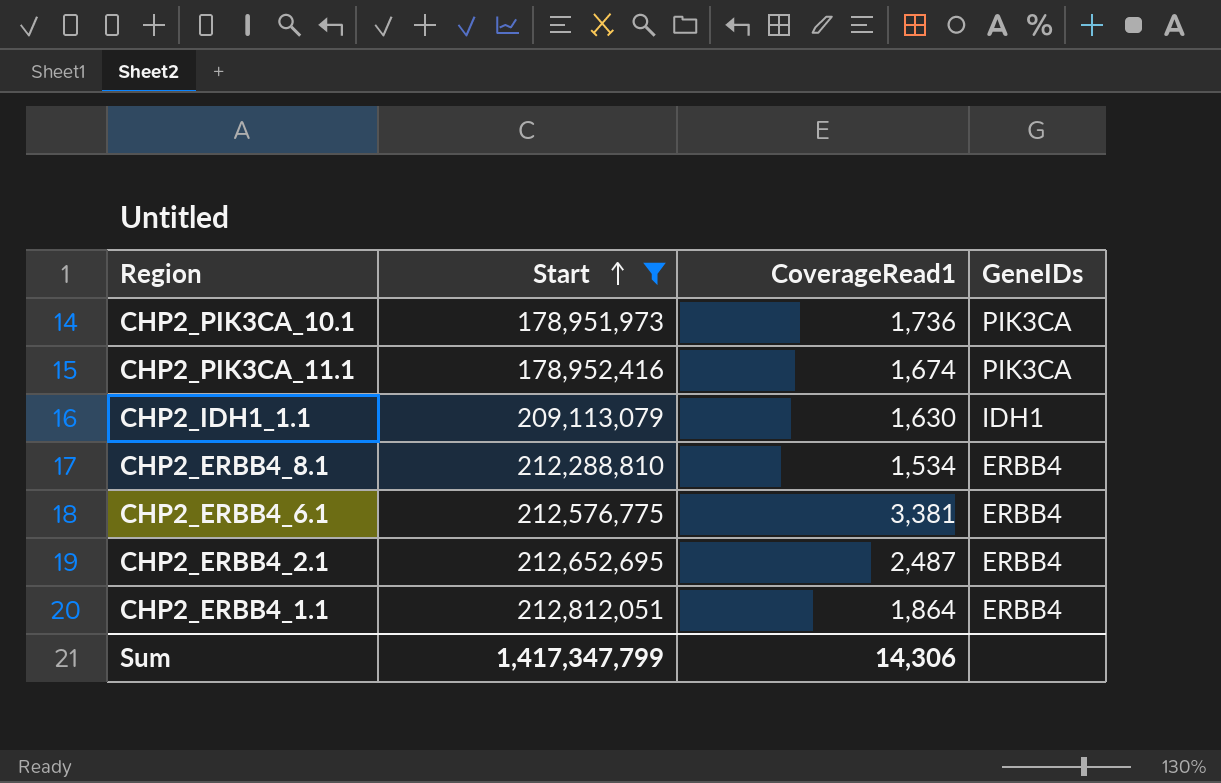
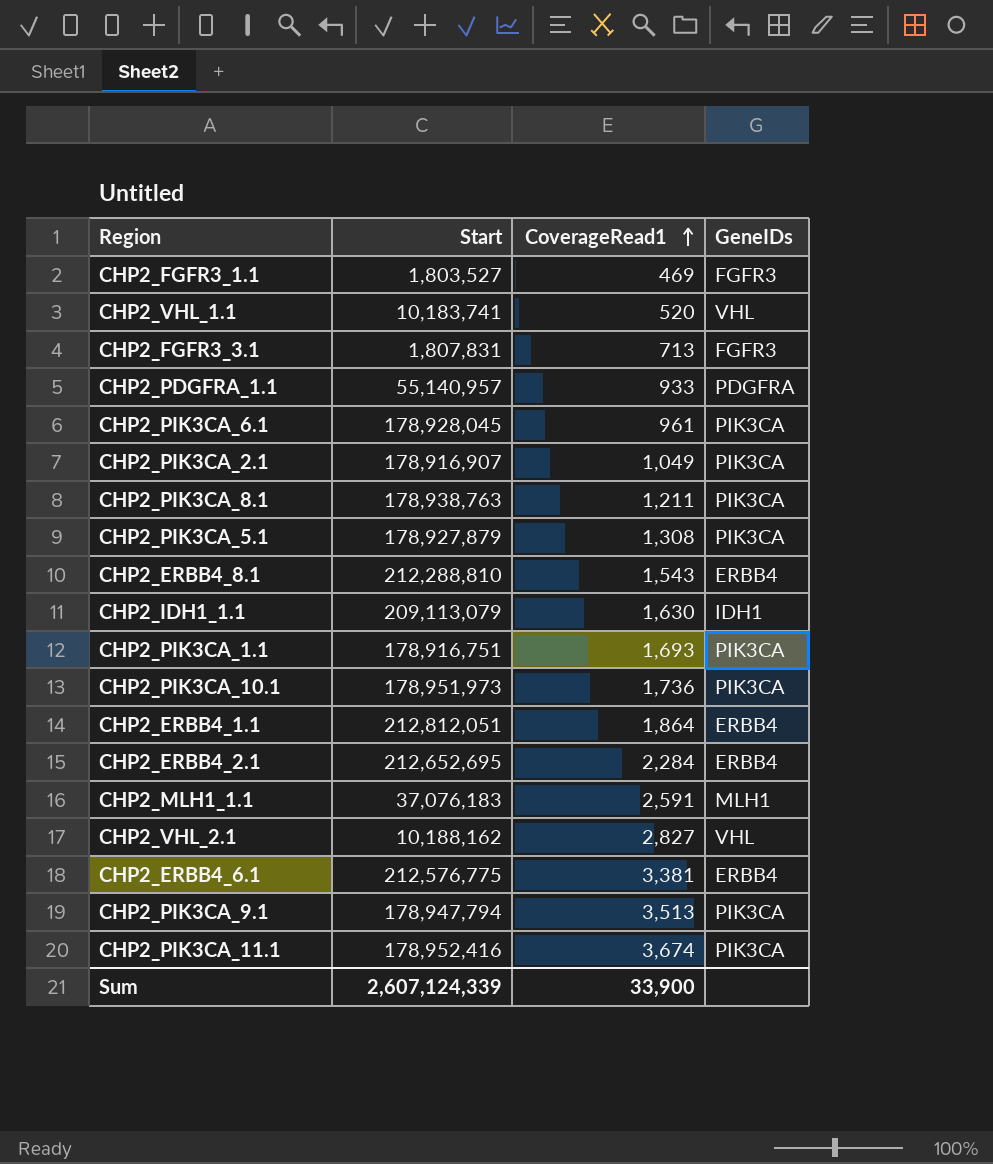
filter: Start >= 178,951,973 -> none
row order: Start ascending -> CoverageRead1 ascending
CHP2_ERBB4_8.1 | CoverageRead1: 1,534 -> 1,543
CHP2_ERBB4_2.1 | CoverageRead1: 2,487 -> 2,284
CHP2_PIK3CA_11.1 | CoverageRead1: 1,674 -> 3,674
Sum | Start: 1,417,347,799 -> 2,607,124,339
Sum | CoverageRead1: 14,306 -> 33,900

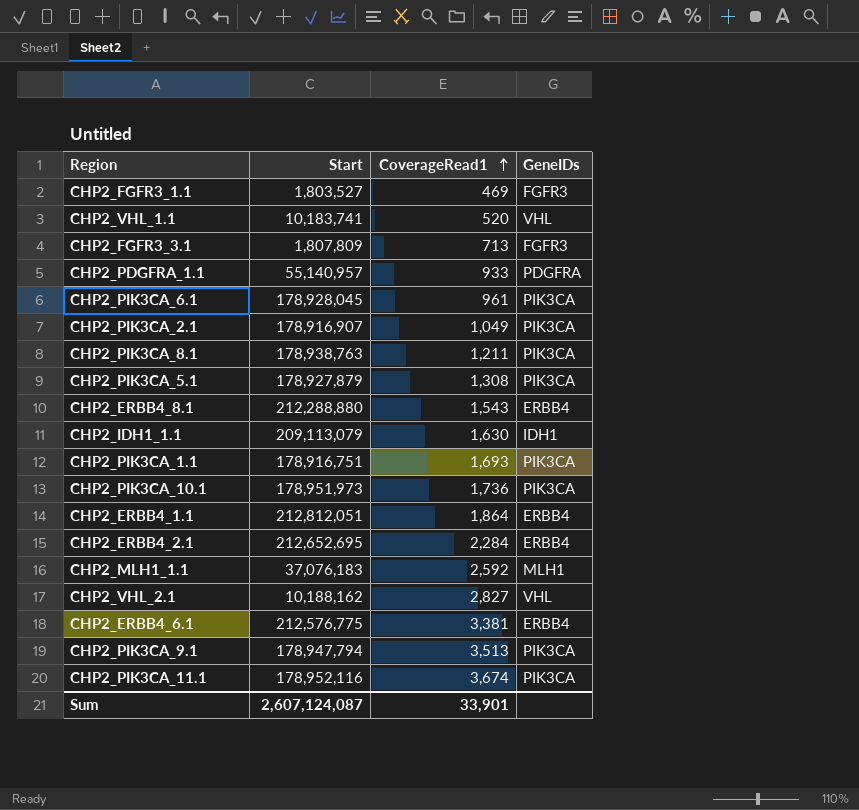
CHP2_FGFR3_3.1 | Start: 1,807,831 -> 1,807,809
CHP2_ERBB4_8.1 | Start: 212,288,810 -> 212,288,880
CHP2_MLH1_1.1 | CoverageRead1: 2,591 -> 2,592
CHP2_PIK3CA_11.1 | Start: 178,952,416 -> 178,952,116
Sum | Start: 2,607,124,339 -> 2,607,124,087
Sum | CoverageRead1: 33,900 -> 33,901

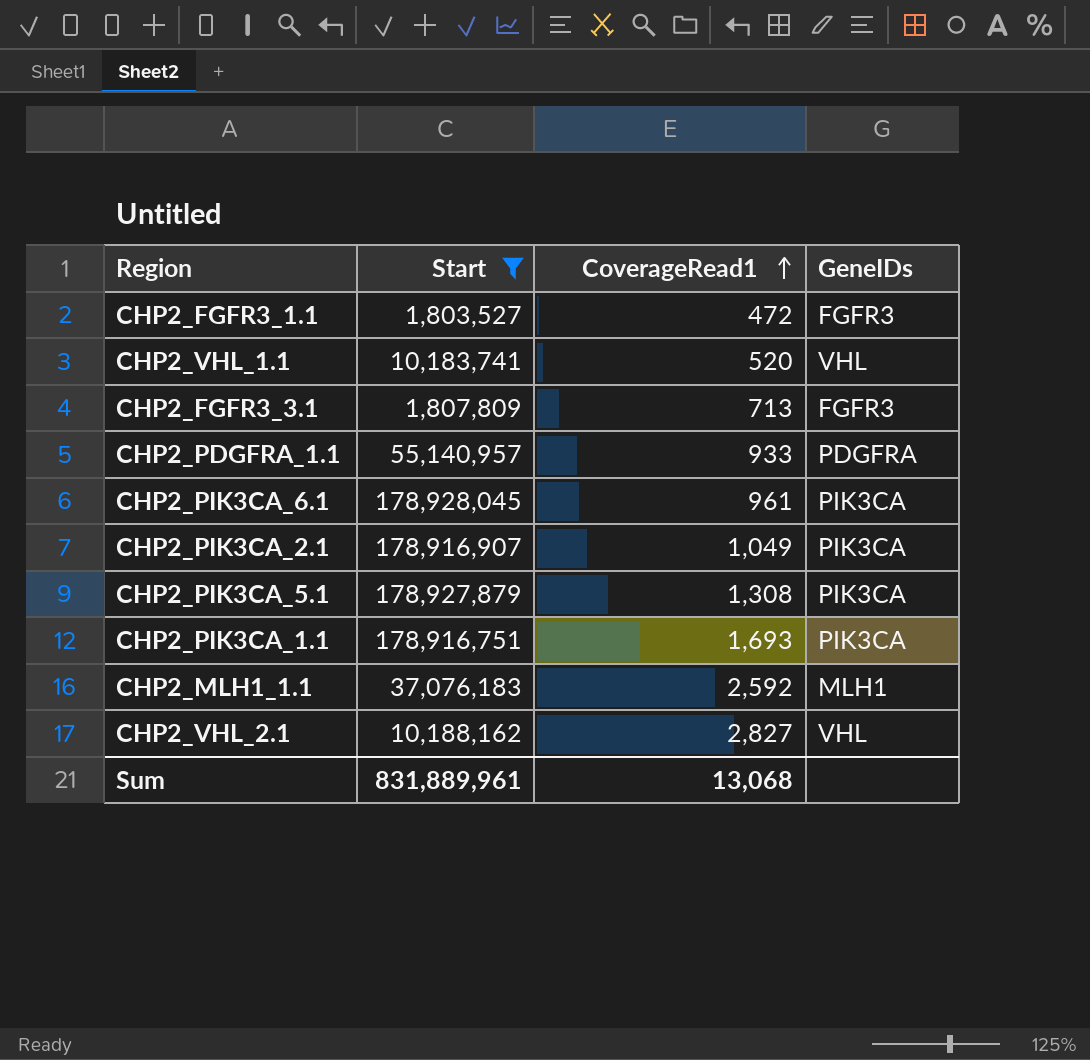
filter: none -> Start <= 178,928,045
CHP2_FGFR3_1.1 | CoverageRead1: 469 -> 472
Sum | Start: 2,607,124,087 -> 831,889,961
Sum | CoverageRead1: 33,901 -> 13,068

